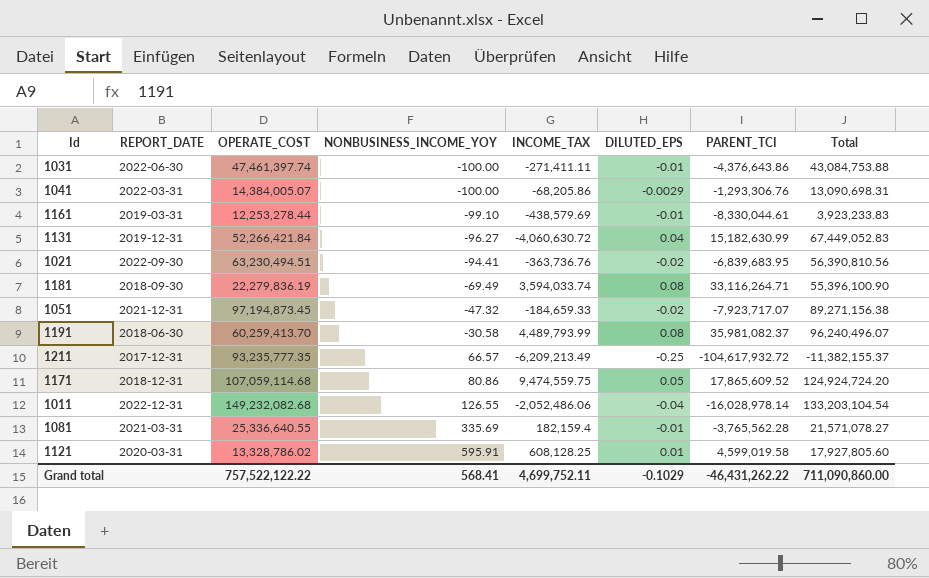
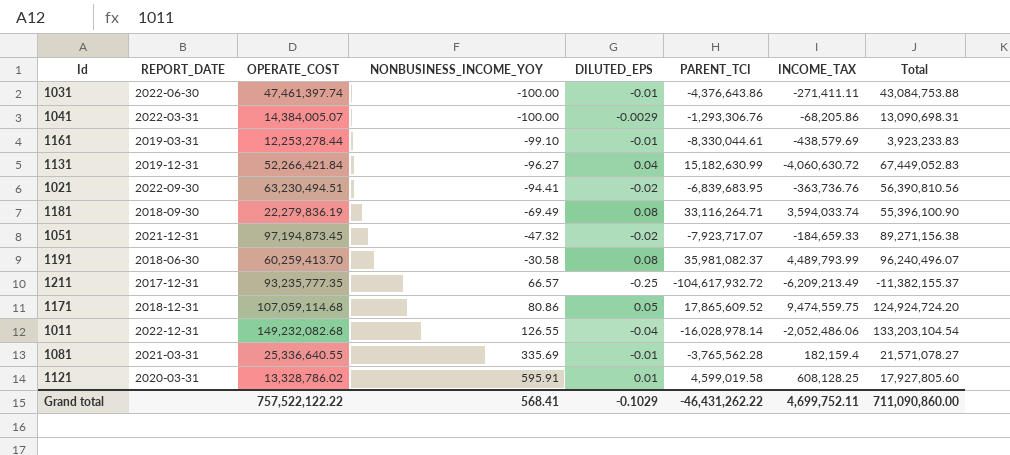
column INCOME_TAX | position: 5 -> 7

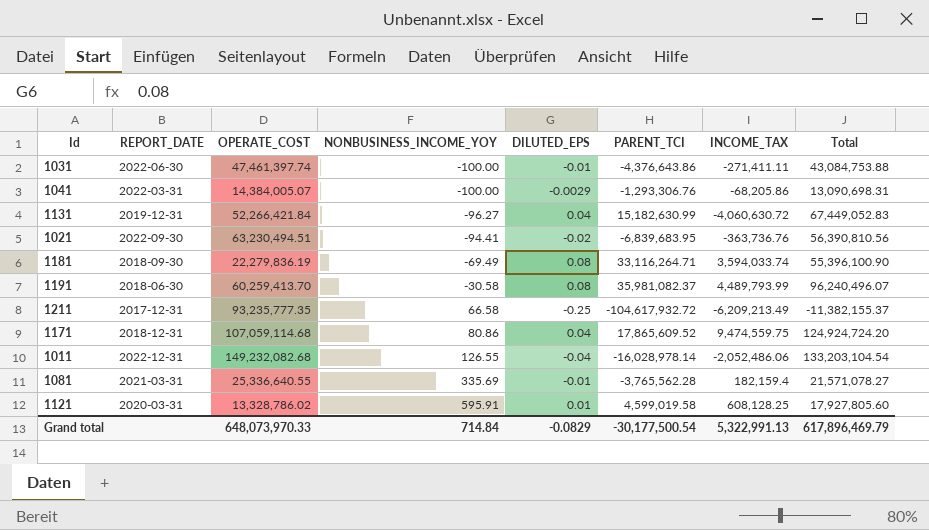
row 1161: 2019-03-31 | 12,253,278.44 | -99.10 | -0.01 | -8,330,044.61 | -438,579.69 | 3,923,233.83 -> none
row 1051: 2021-12-31 | 97,194,873.45 | -47.32 | -0.02 | -7,923,717.07 | -184,659.33 | 89,271,156.38 -> none
1211 | NONBUSINESS_INCOME_YOY: 66.57 -> 66.58
1171 | DILUTED_EPS: 0.05 -> 0.04
Grand total | OPERATE_COST: 757,522,122.22 -> 648,073,970.33
Grand total | NONBUSINESS_INCOME_YOY: 568.41 -> 714.84
Grand total | DILUTED_EPS: -0.1029 -> -0.0829
Grand total | PARENT_TCI: -46,431,262.22 -> -30,177,500.54
Grand total | INCOME_TAX: 4,699,752.11 -> 5,322,991.13
Grand total | Total: 711,090,860.00 -> 617,896,469.79

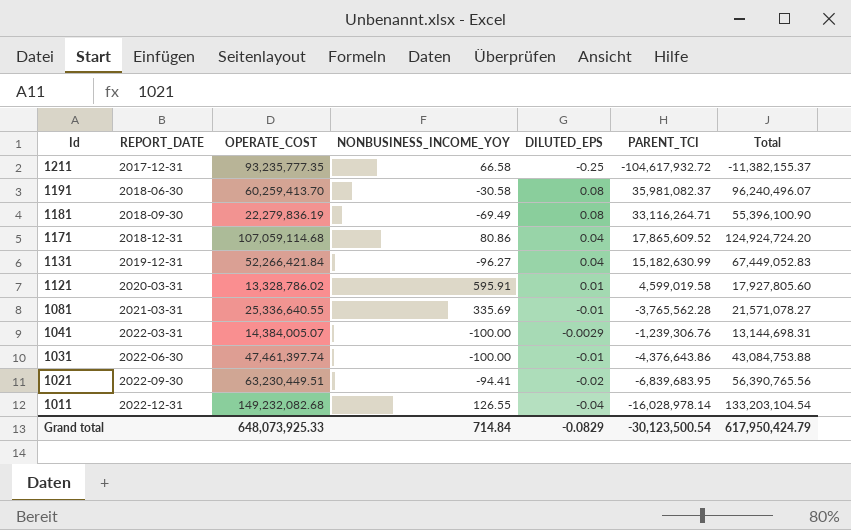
row order: NONBUSINESS_INCOME_YOY ascending -> Id descending
column INCOME_TAX | position: 7 -> none
1041 | PARENT_TCI: -1,293,306.76 -> -1,239,306.76
1041 | Total: 13,090,698.31 -> 13,144,698.31
1021 | OPERATE_COST: 63,230,494.51 -> 63,230,449.51
1021 | Total: 56,390,810.56 -> 56,390,765.56
Grand total | OPERATE_COST: 648,073,970.33 -> 648,073,925.33
Grand total | PARENT_TCI: -30,177,500.54 -> -30,123,500.54
Grand total | Total: 617,896,469.79 -> 617,950,424.79

